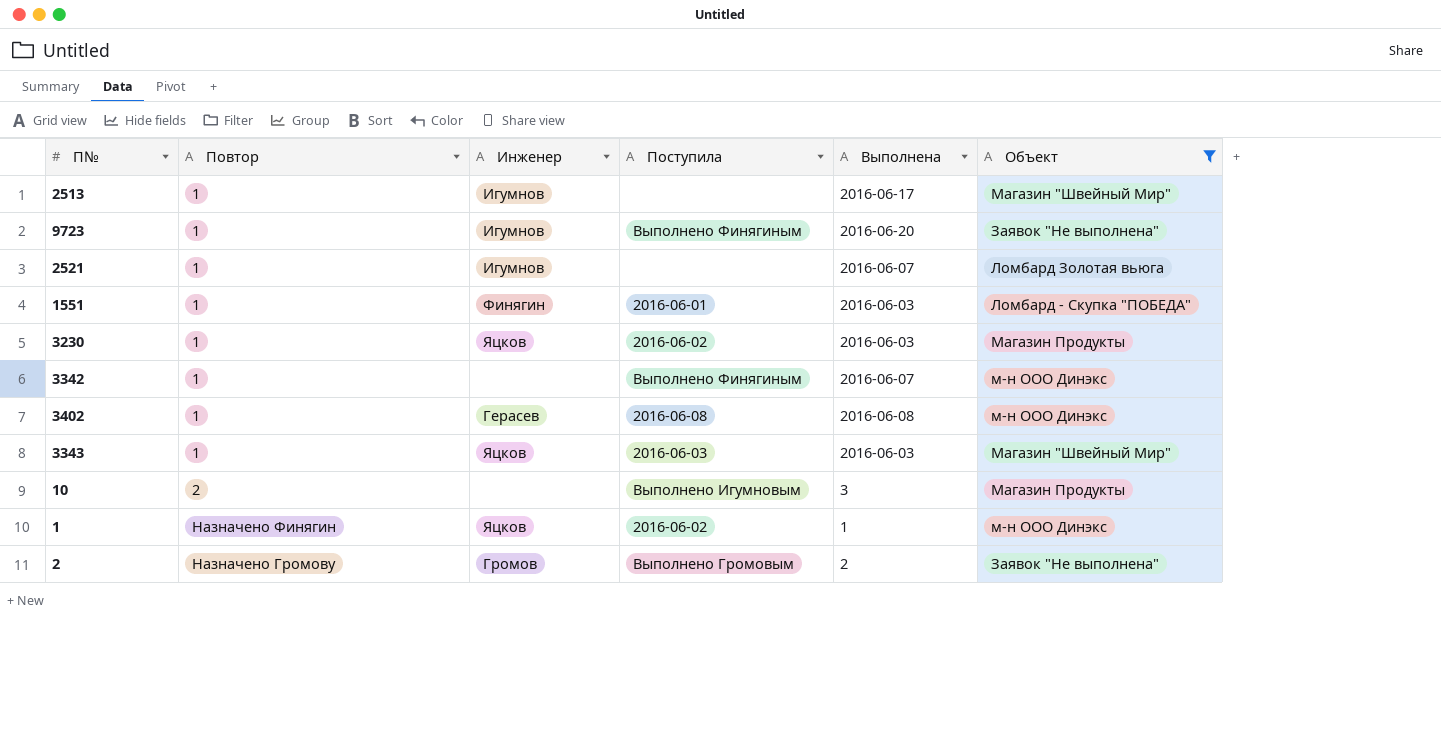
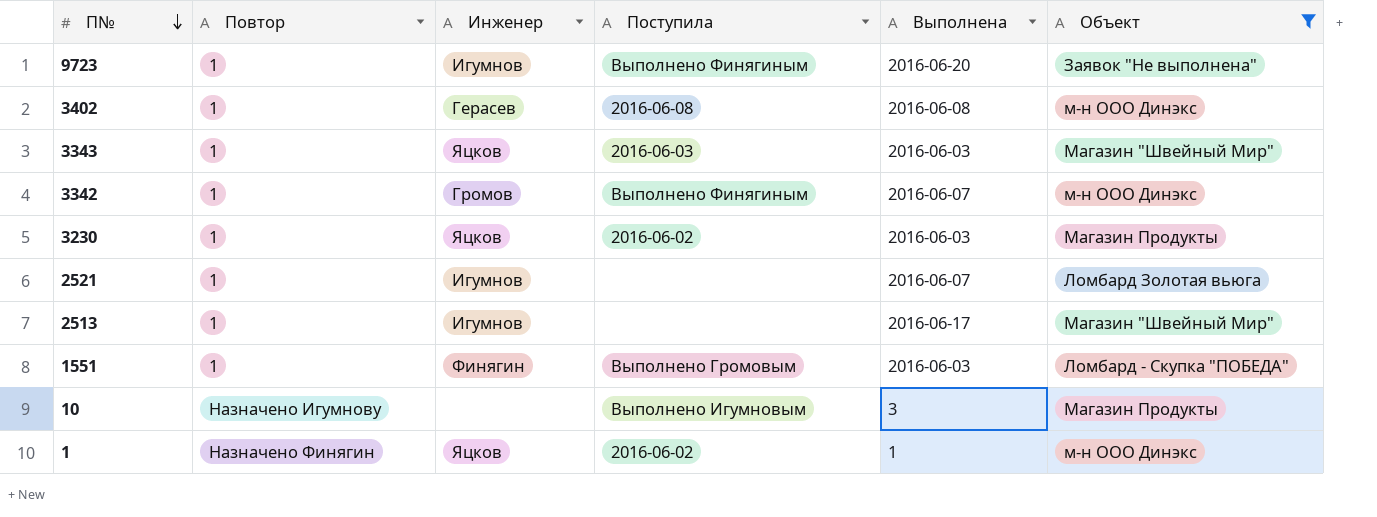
row order: none -> П№ descending
row 2: Назначено Громову | Громов | Выполнено Громовым | 2 | Заявок "Не выполнена" -> none
3342 | Инженер: none -> Громов
1551 | Поступила: 2016-06-01 -> Выполнено Громовым
10 | Повтор: 2 -> Назначено Игумнову

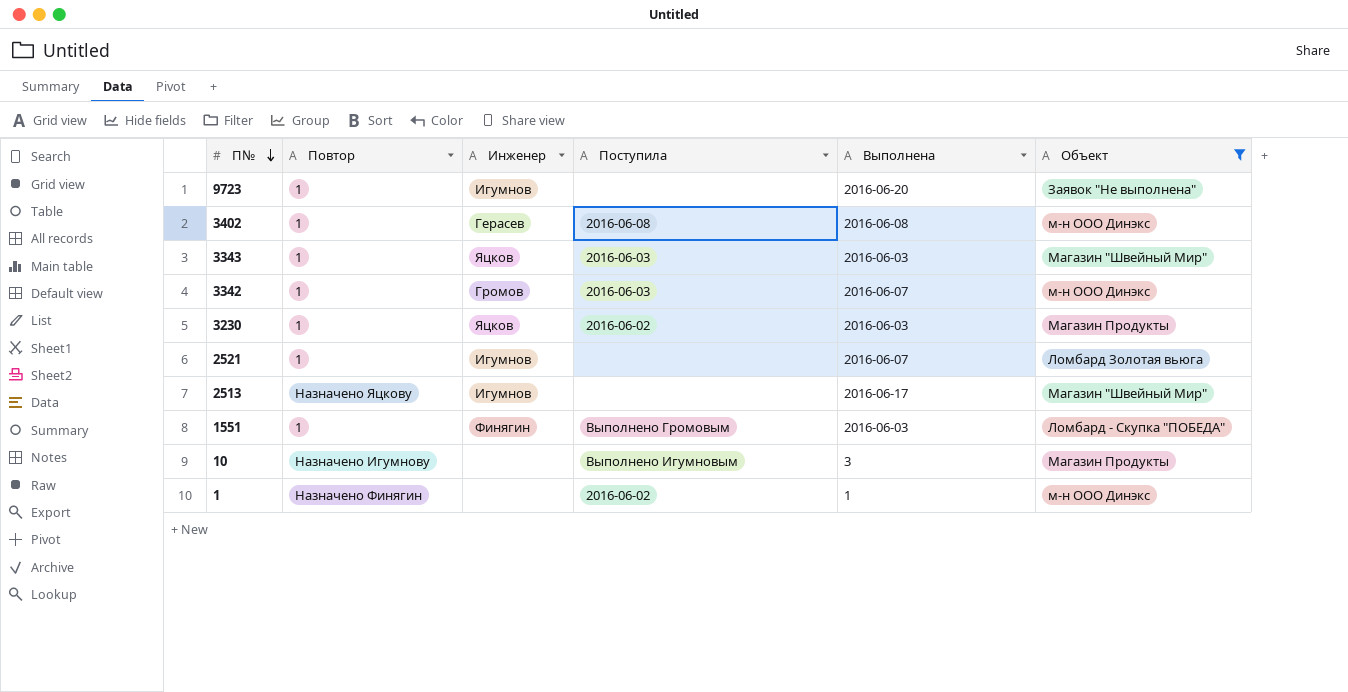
9723 | Поступила: Выполнено Финягиным -> none
3342 | Поступила: Выполнено Финягиным -> 2016-06-03
2513 | Повтор: 1 -> Назначено Яцкову
1 | Инженер: Яцков -> none

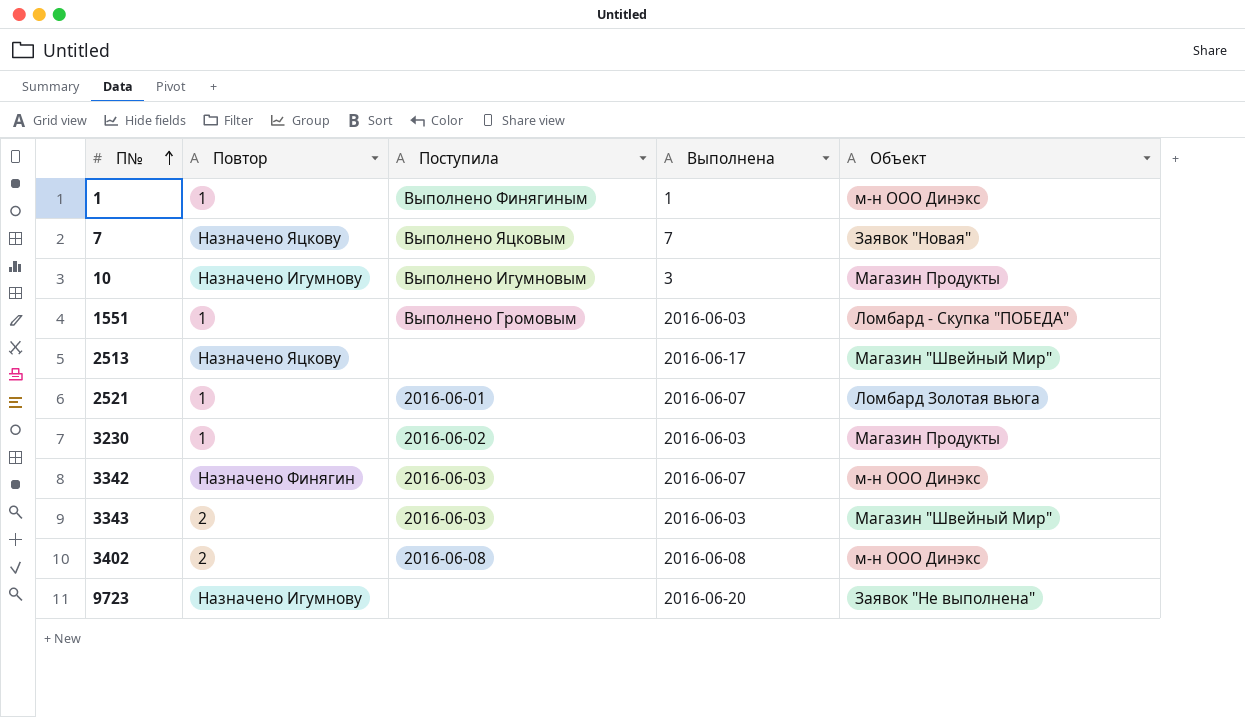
filter: Объект != Заявок "Новая" -> none
row order: П№ descending -> П№ ascending
column Инженер | position: 3 -> none
1 | Повтор: Назначено Финягин -> 1
1 | Поступила: 2016-06-02 -> Выполнено Финягиным
2521 | Поступила: none -> 2016-06-01
3342 | Повтор: 1 -> Назначено Финягин
3343 | Повтор: 1 -> 2
3402 | Повтор: 1 -> 2
9723 | Повтор: 1 -> Назначено Игумнову

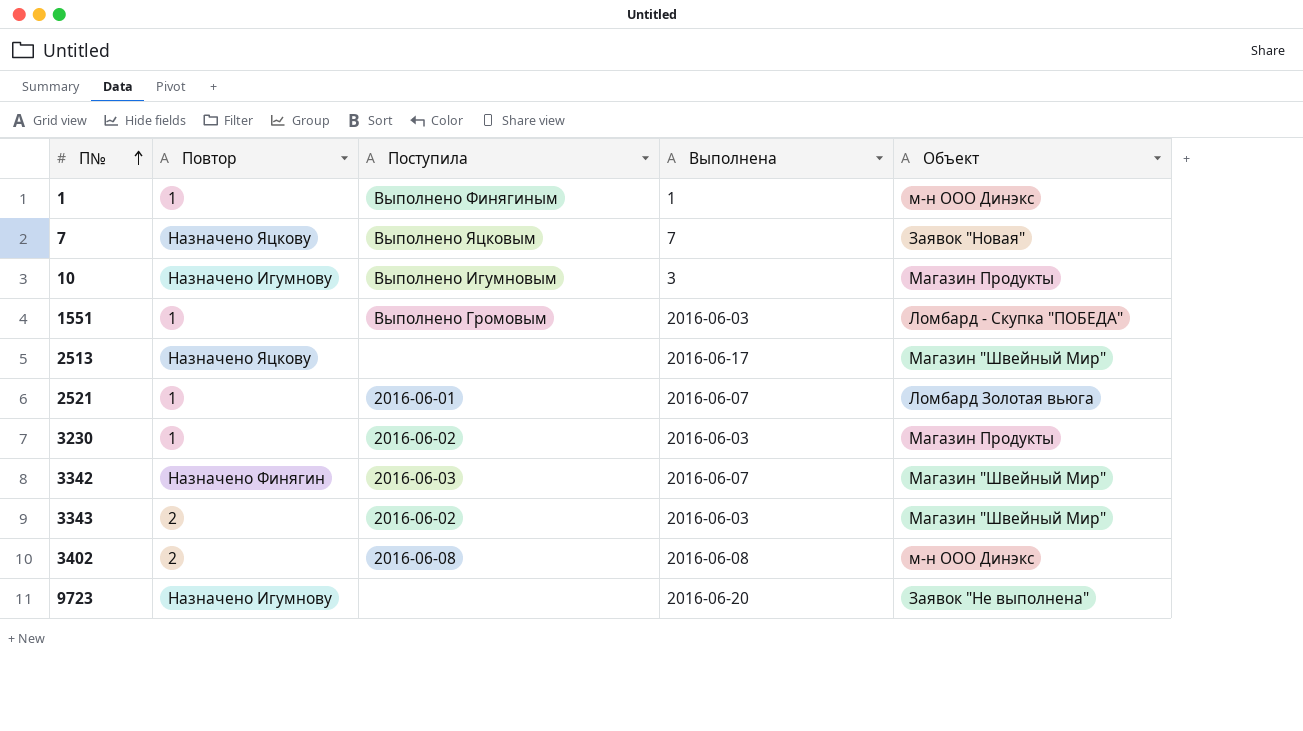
3342 | Объект: м-н ООО Динэкс -> Магазин "Швейный Мир"
3343 | Поступила: 2016-06-03 -> 2016-06-02

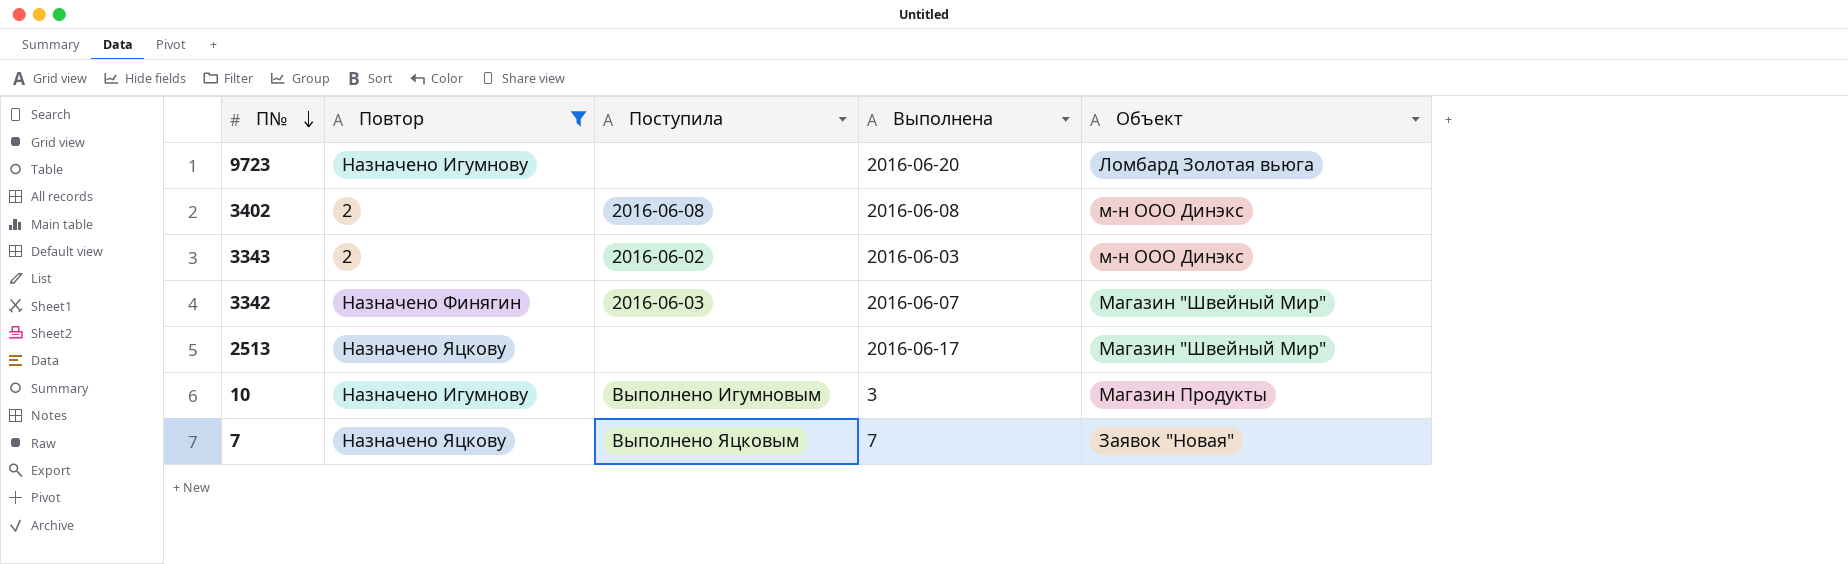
filter: none -> Повтор != 1
row order: П№ ascending -> П№ descending
9723 | Объект: Заявок "Не выполнена" -> Ломбард Золотая вьюга
3343 | Объект: Магазин "Швейный Мир" -> м-н ООО Динэкс

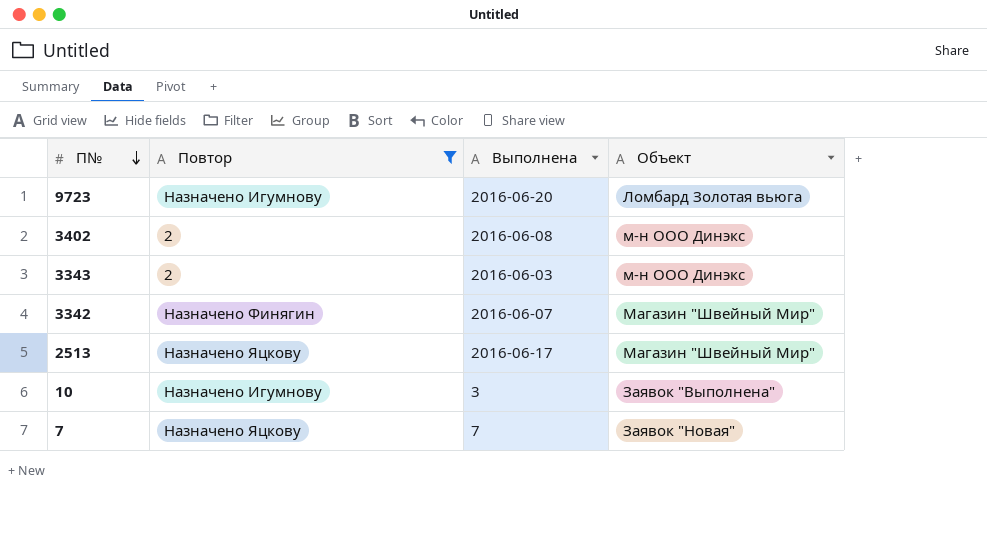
column Поступила | position: 3 -> none
10 | Объект: Магазин Продукты -> Заявок "Выполнена"

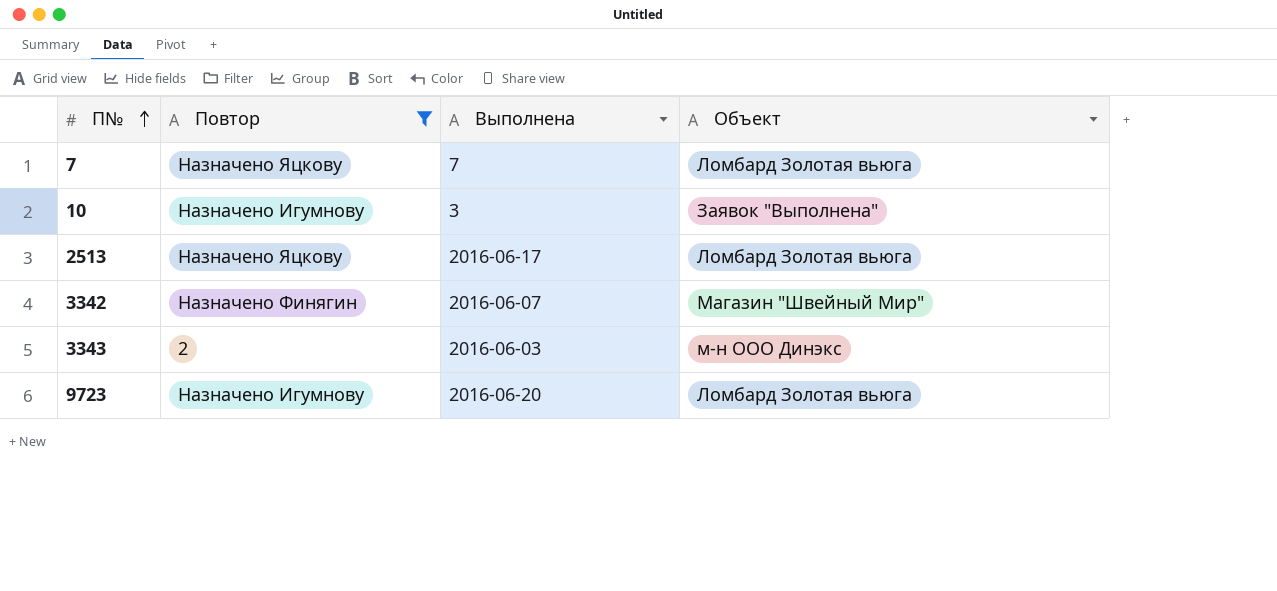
row order: П№ descending -> П№ ascending
row 3402: 2 | 2016-06-08 | м-н ООО Динэкс -> none
7 | Объект: Заявок "Новая" -> Ломбард Золотая вьюга
2513 | Объект: Магазин "Швейный Мир" -> Ломбард Золотая вьюга

